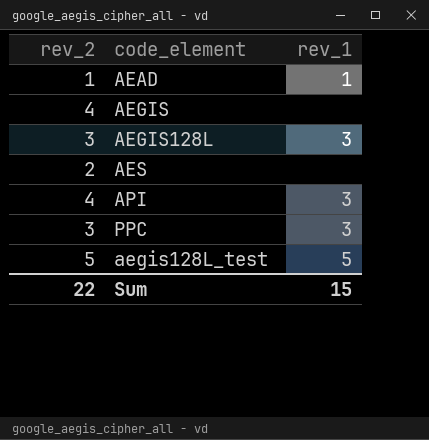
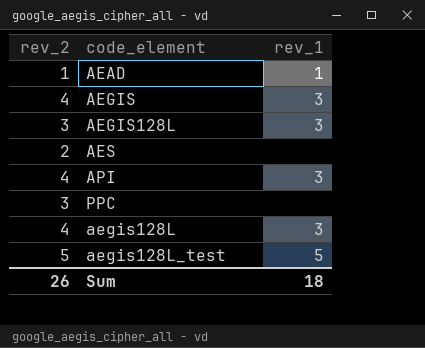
AEGIS | rev_1: none -> 3
PPC | rev_1: 3 -> none
row aegis128L: none -> 4 | 3
Sum | rev_2: 22 -> 26
Sum | rev_1: 15 -> 18

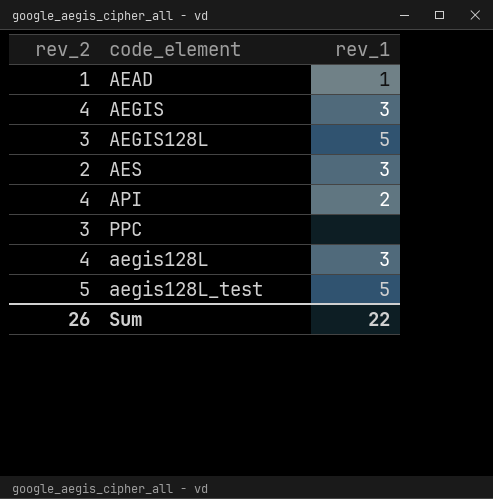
AEGIS128L | rev_1: 3 -> 5
AES | rev_1: none -> 3
API | rev_1: 3 -> 2
Sum | rev_1: 18 -> 22

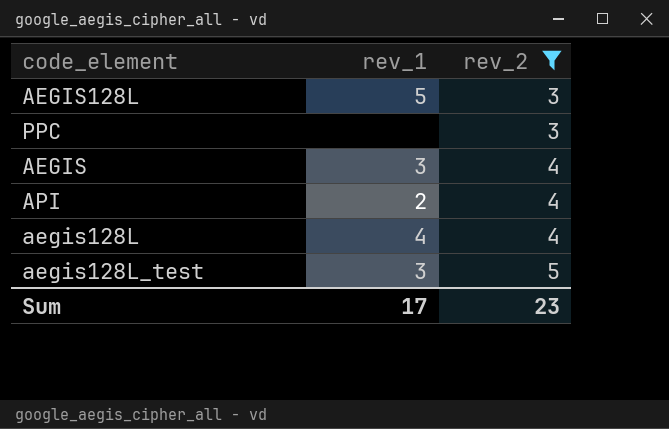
filter: none -> rev_2 >= 3
row order: none -> rev_2 ascending
column rev_2 | position: 1 -> 3
aegis128L | rev_1: 3 -> 4
aegis128L_test | rev_1: 5 -> 3
Sum | rev_1: 22 -> 17
Sum | rev_2: 26 -> 23

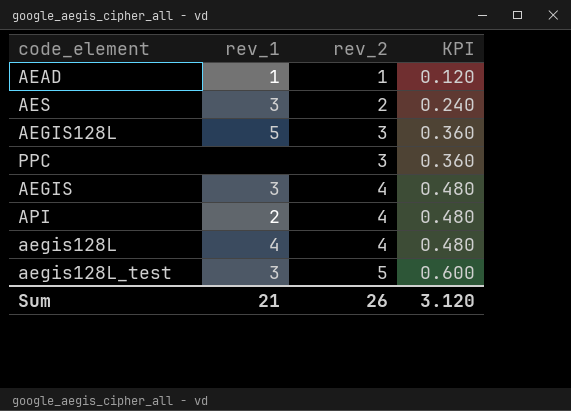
filter: rev_2 >= 3 -> none
column KPI | formula: none -> [rev_2] * 0.12
Sum | rev_1: 17 -> 21
Sum | rev_2: 23 -> 26

